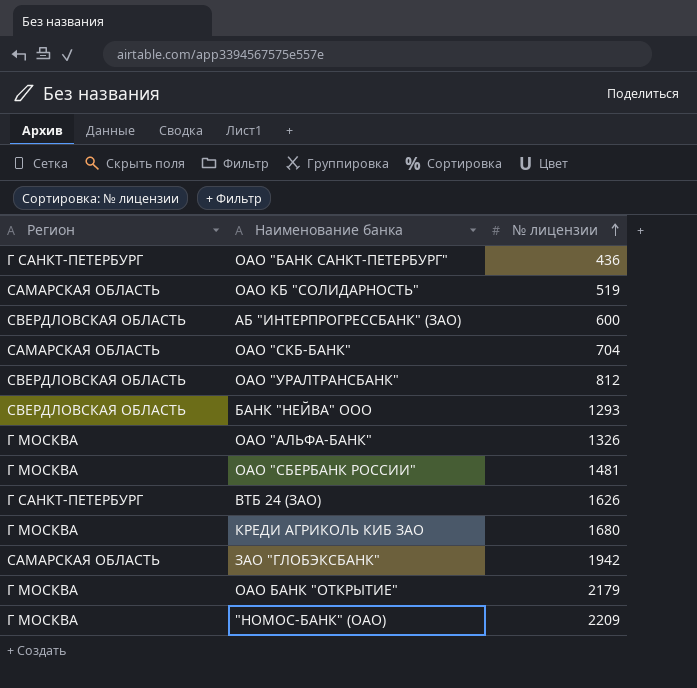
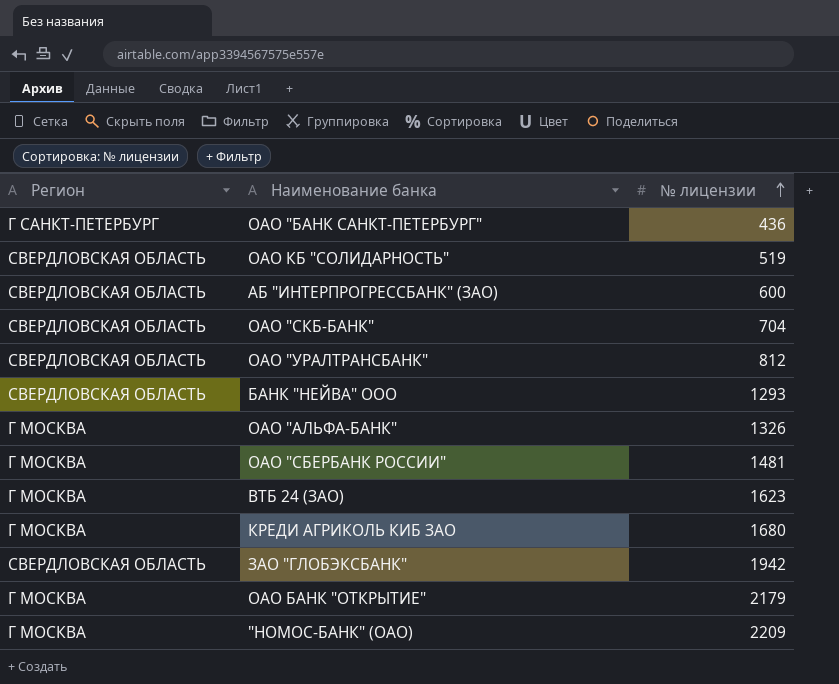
ОАО КБ "СОЛИДАРНОСТЬ" | Регион: САМАРСКАЯ ОБЛАСТЬ -> СВЕРДЛОВСКАЯ ОБЛАСТЬ
ОАО "СКБ-БАНК" | Регион: САМАРСКАЯ ОБЛАСТЬ -> СВЕРДЛОВСКАЯ ОБЛАСТЬ
ВТБ 24 (ЗАО) | Регион: Г САНКТ-ПЕТЕРБУРГ -> Г МОСКВА
ВТБ 24 (ЗАО) | № лицензии: 1626 -> 1623
ЗАО "ГЛОБЭКСБАНК" | Регион: САМАРСКАЯ ОБЛАСТЬ -> СВЕРДЛОВСКАЯ ОБЛАСТЬ

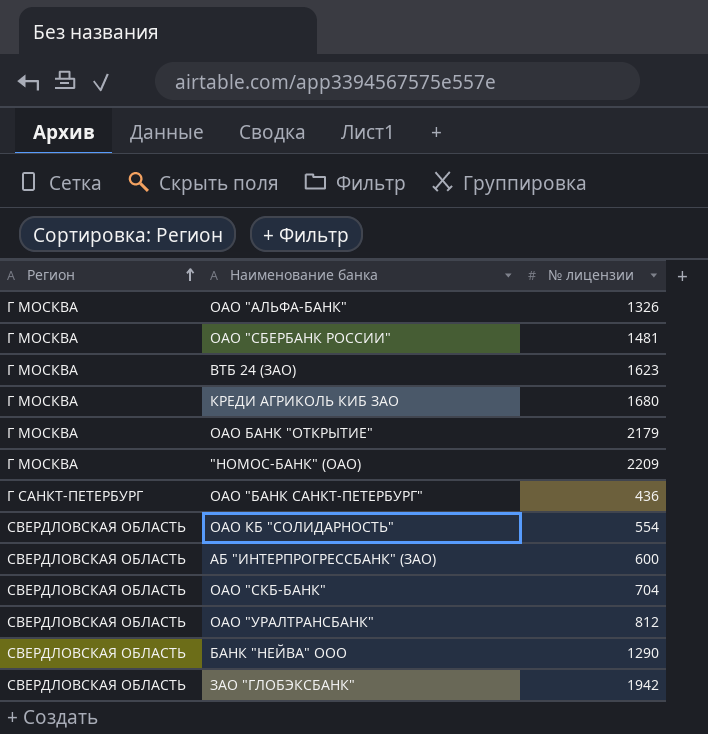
row order: № лицензии ascending -> Регион ascending
ОАО КБ "СОЛИДАРНОСТЬ" | № лицензии: 519 -> 554
БАНК "НЕЙВА" ООО | № лицензии: 1293 -> 1290

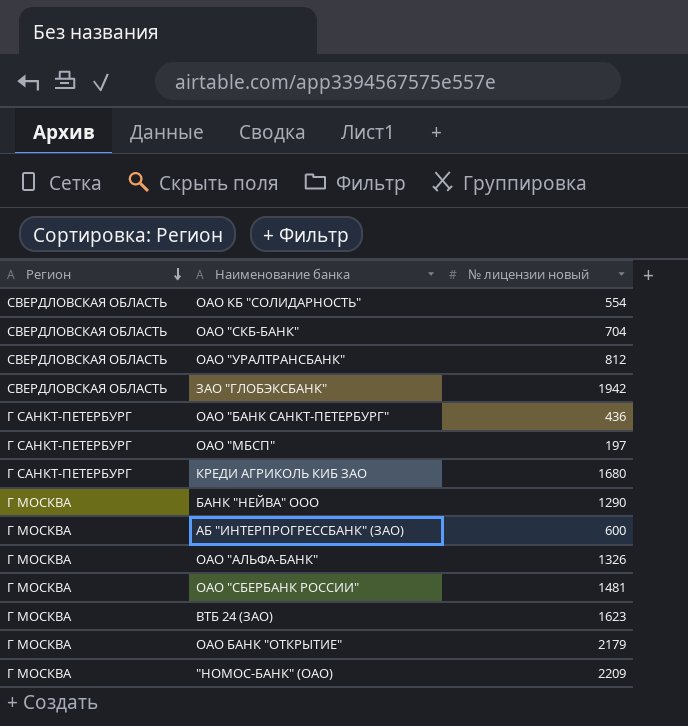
row order: Регион ascending -> Регион descending
column name: № лицензии -> № лицензии новый
row ОАО "МБСП": none -> Г САНКТ-ПЕТЕРБУРГ | 197
КРЕДИ АГРИКОЛЬ КИБ ЗАО | Регион: Г МОСКВА -> Г САНКТ-ПЕТЕРБУРГ
БАНК "НЕЙВА" ООО | Регион: СВЕРДЛОВСКАЯ ОБЛАСТЬ -> Г МОСКВА
АБ "ИНТЕРПРОГРЕССБАНК" (ЗАО) | Регион: СВЕРДЛОВСКАЯ ОБЛАСТЬ -> Г МОСКВА

